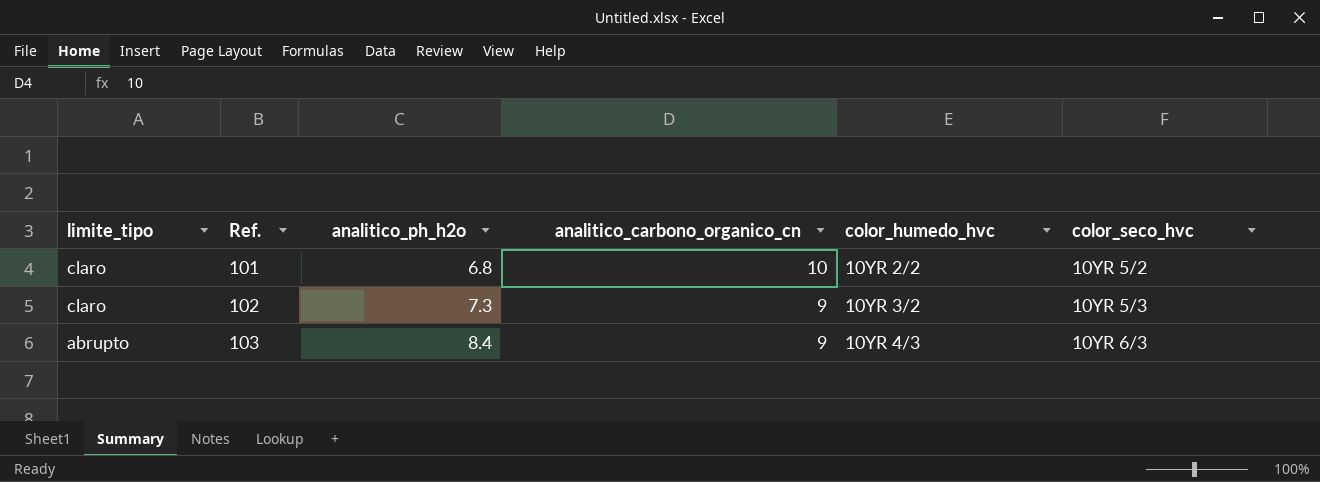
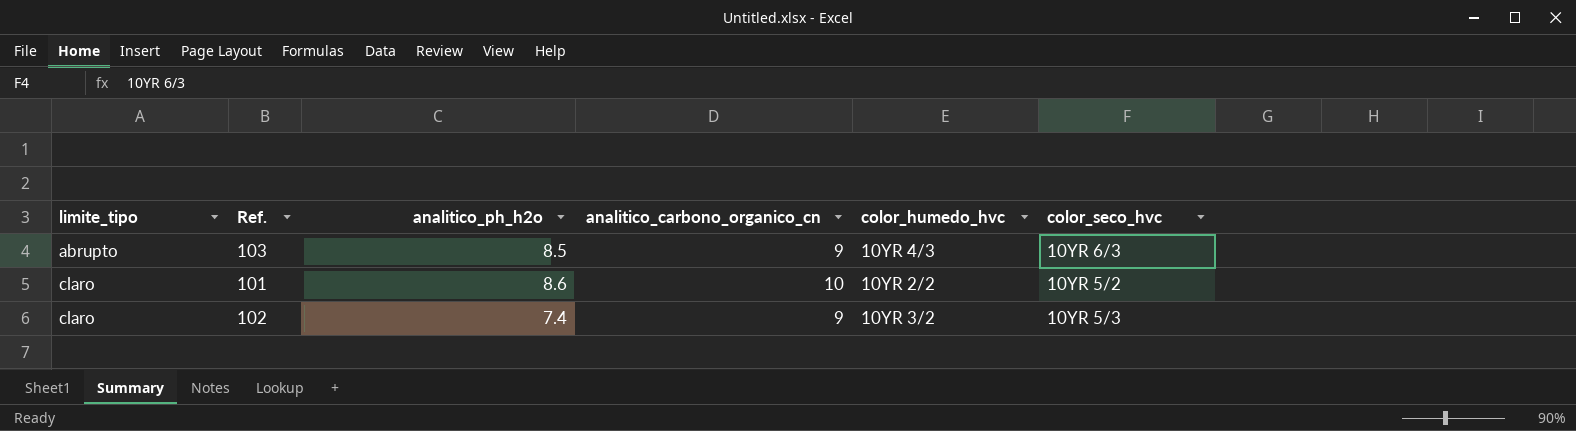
row order: limite_tipo descending -> limite_tipo ascending
103 | analitico_ph_h2o: 8.4 -> 8.5
101 | analitico_ph_h2o: 6.8 -> 8.6
102 | analitico_ph_h2o: 7.3 -> 7.4

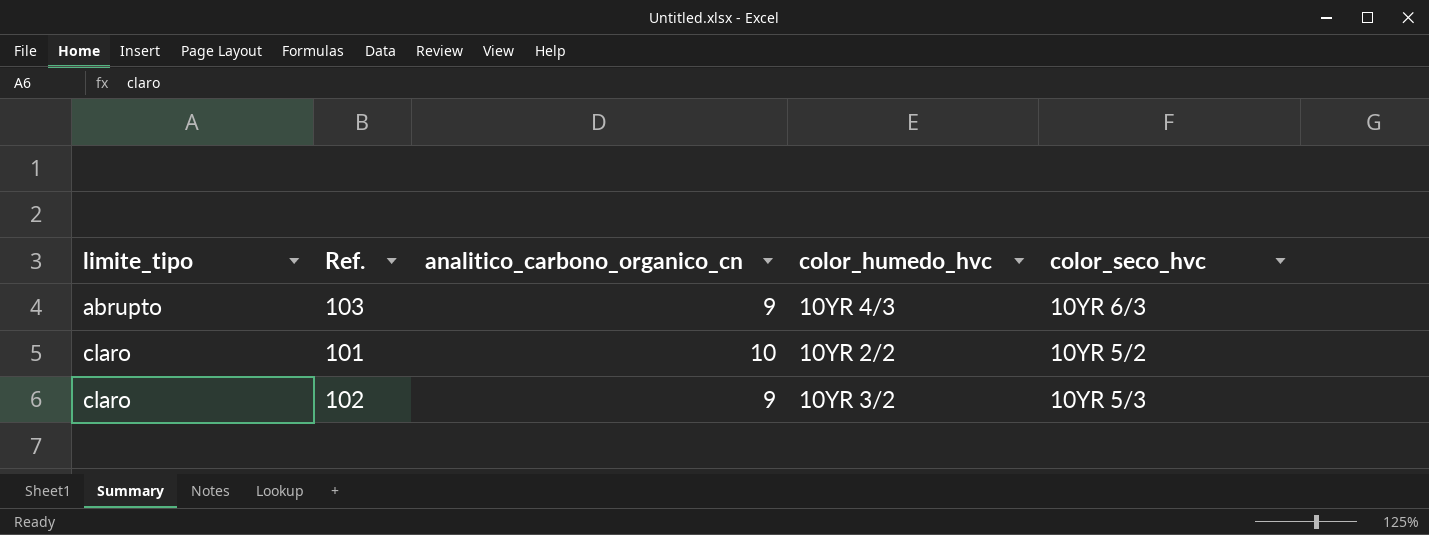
column analitico_ph_h2o | position: 3 -> none

